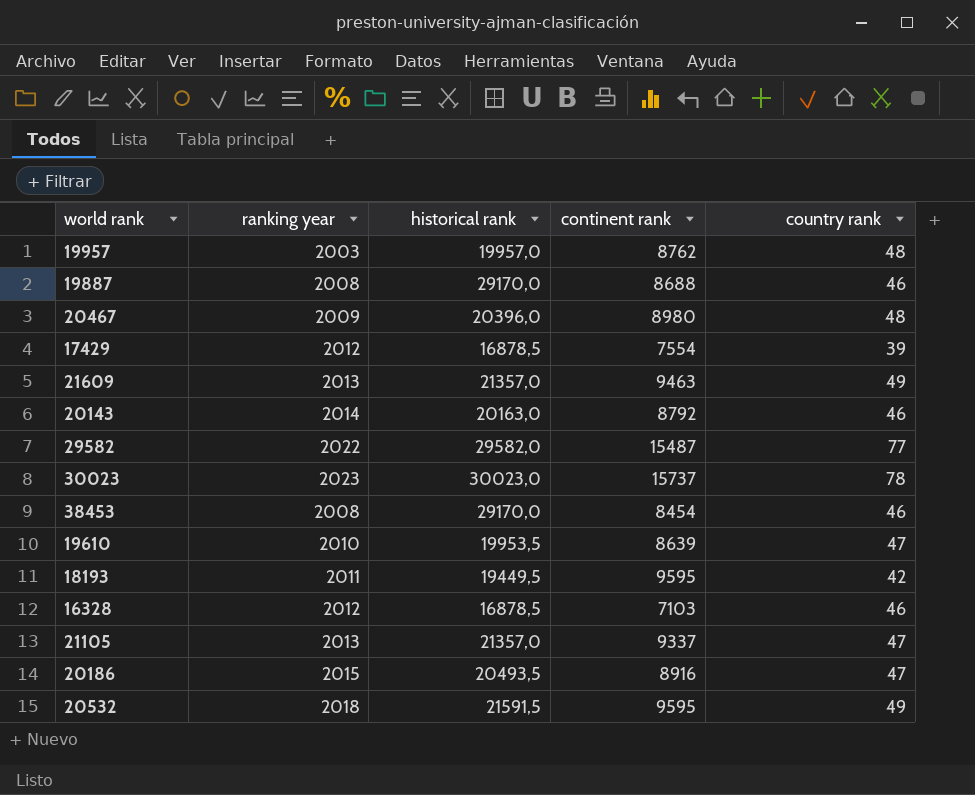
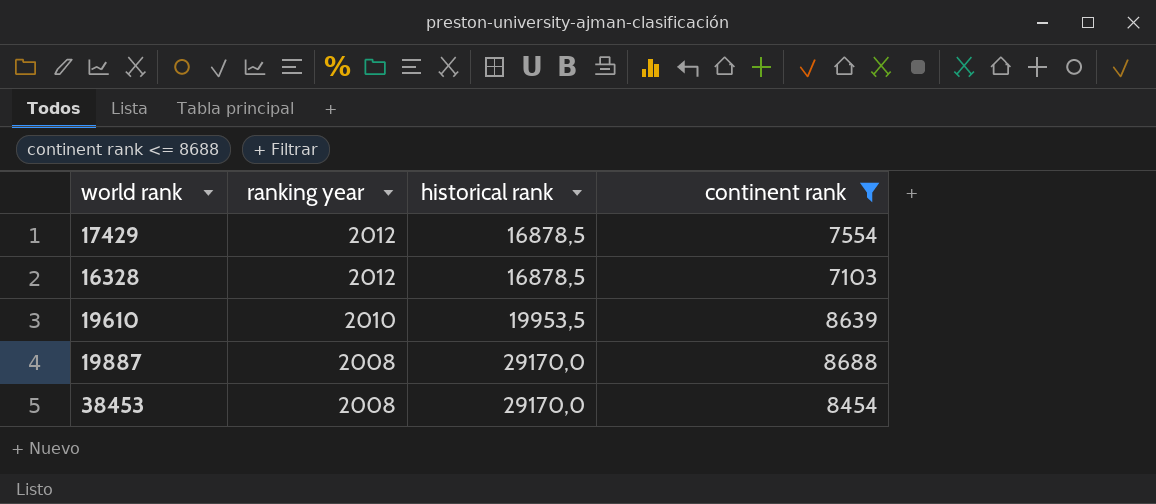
filter: none -> continent rank <= 8688
row order: none -> ranking year descending
column country rank | position: 5 -> none

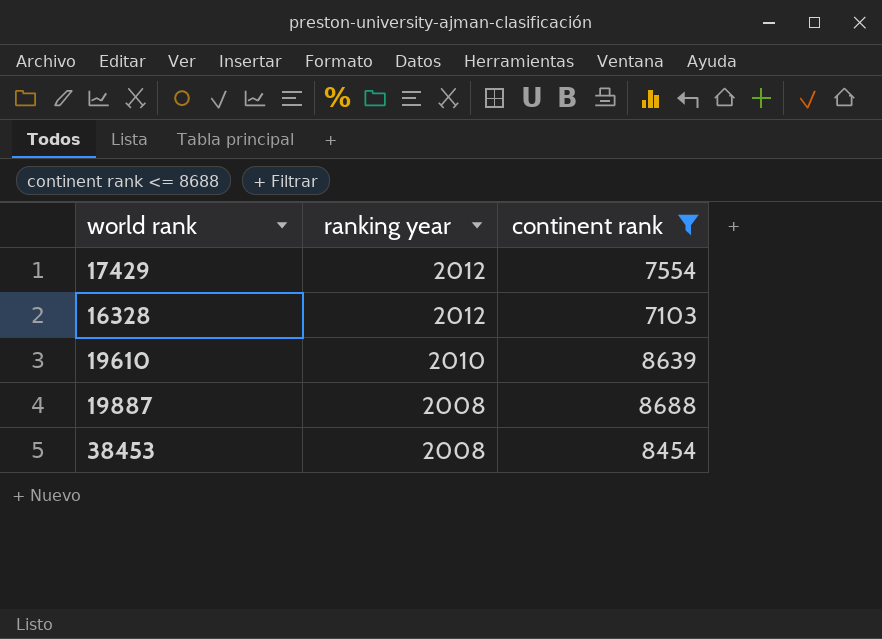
column historical rank | position: 3 -> none

